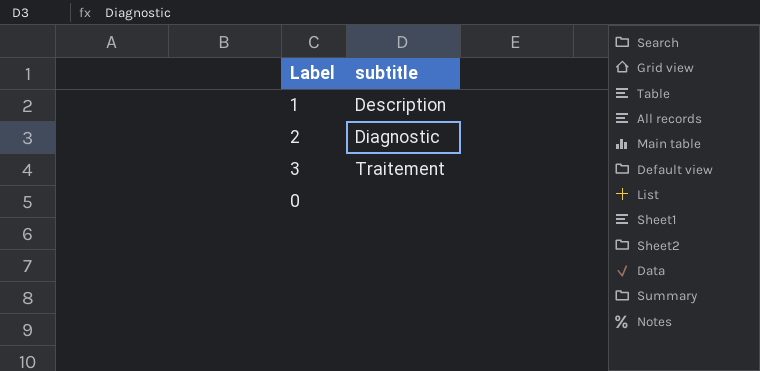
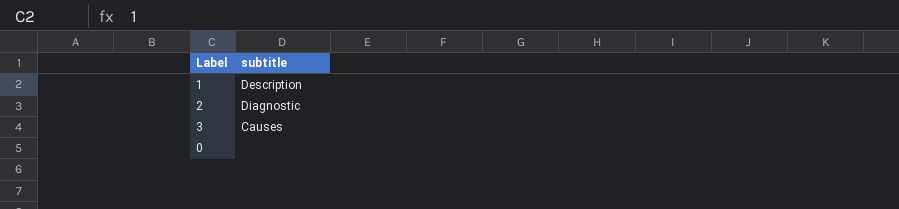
3 | subtitle: Traitement -> Causes

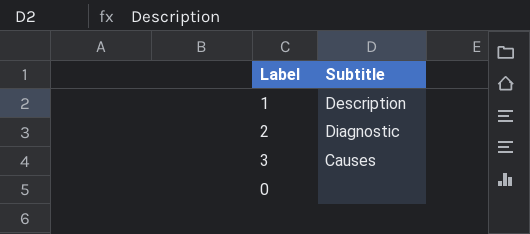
column name: subtitle -> Subtitle

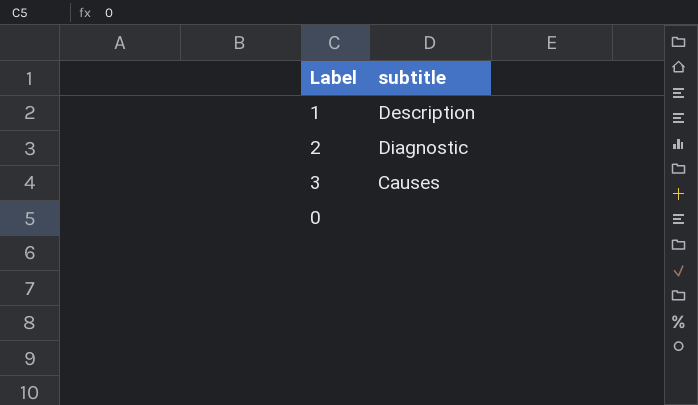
column name: Subtitle -> subtitle

